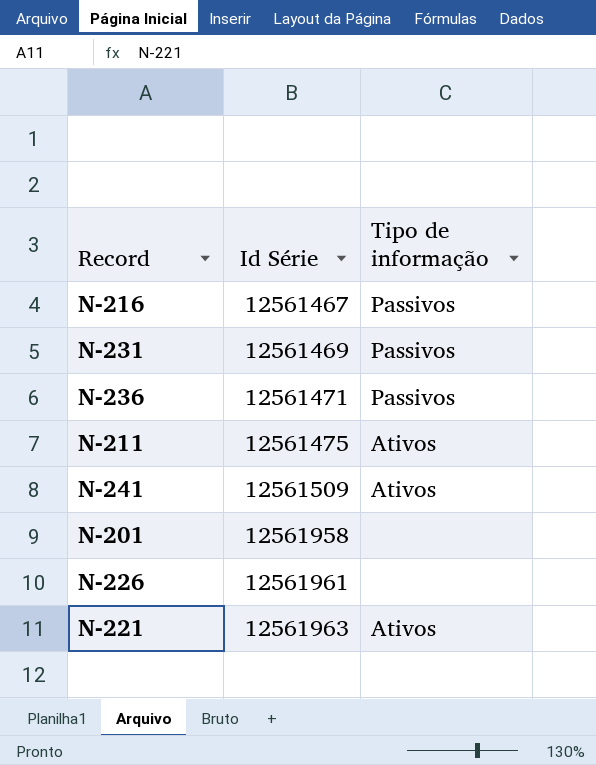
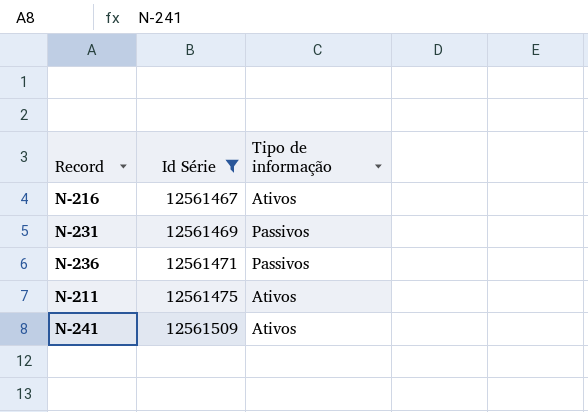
filter: none -> Id Série <= 12561509
N-216 | Tipo de informação: Passivos -> Ativos

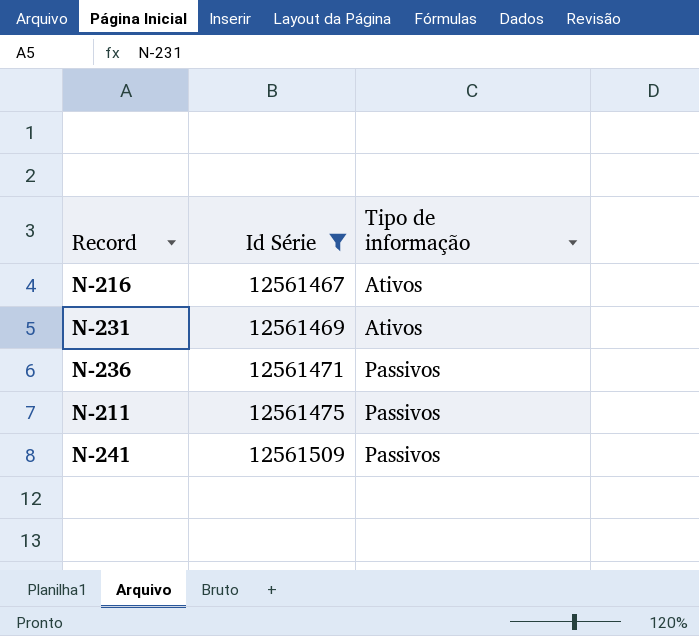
N-231 | Tipo de informação: Passivos -> Ativos
N-211 | Tipo de informação: Ativos -> Passivos
N-241 | Tipo de informação: Ativos -> Passivos

